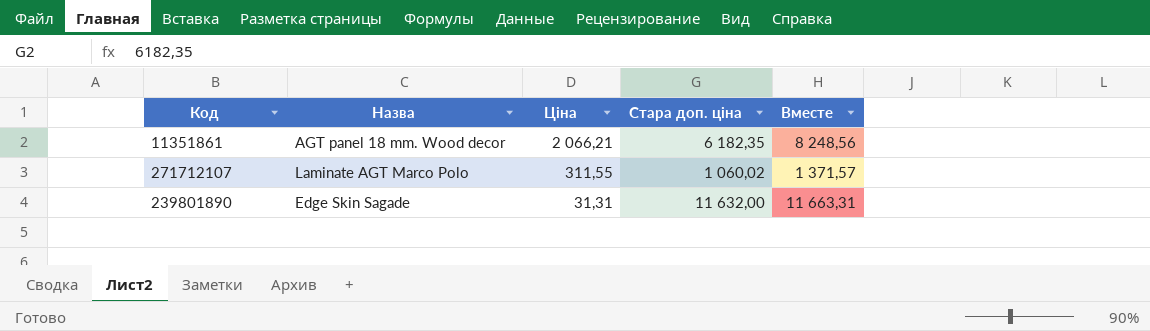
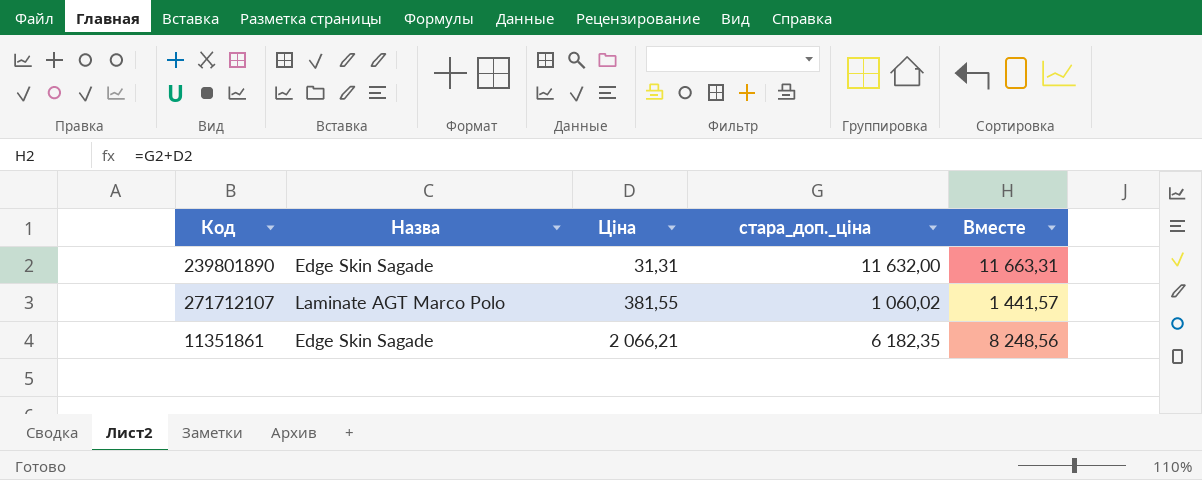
row order: Ціна descending -> Ціна ascending
column name: Стара доп. ціна -> стара_доп._ціна
271712107 | Ціна: 311,55 -> 381,55
271712107 | Вместе: 1 371,57 -> 1 441,57
11351861 | Назва: AGT panel 18 mm. Wood decor -> Edge Skin Sagade

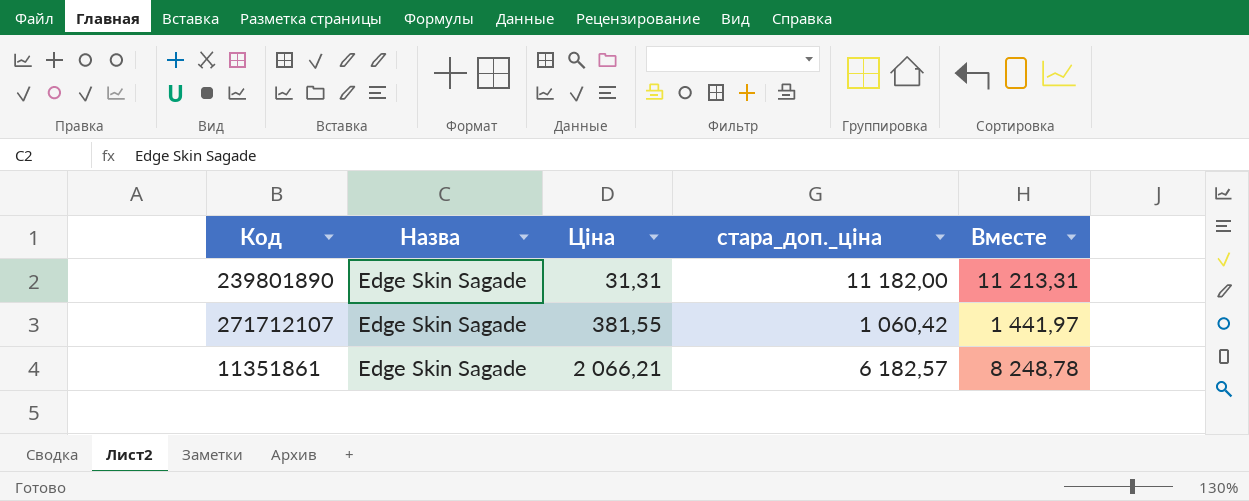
239801890 | стара_доп._ціна: 11 632,00 -> 11 182,00
239801890 | Вместе: 11 663,31 -> 11 213,31
271712107 | Назва: Laminate AGT Marco Polo -> Edge Skin Sagade
271712107 | стара_доп._ціна: 1 060,02 -> 1 060,42
271712107 | Вместе: 1 441,57 -> 1 441,97
11351861 | стара_доп._ціна: 6 182,35 -> 6 182,57
11351861 | Вместе: 8 248,56 -> 8 248,78

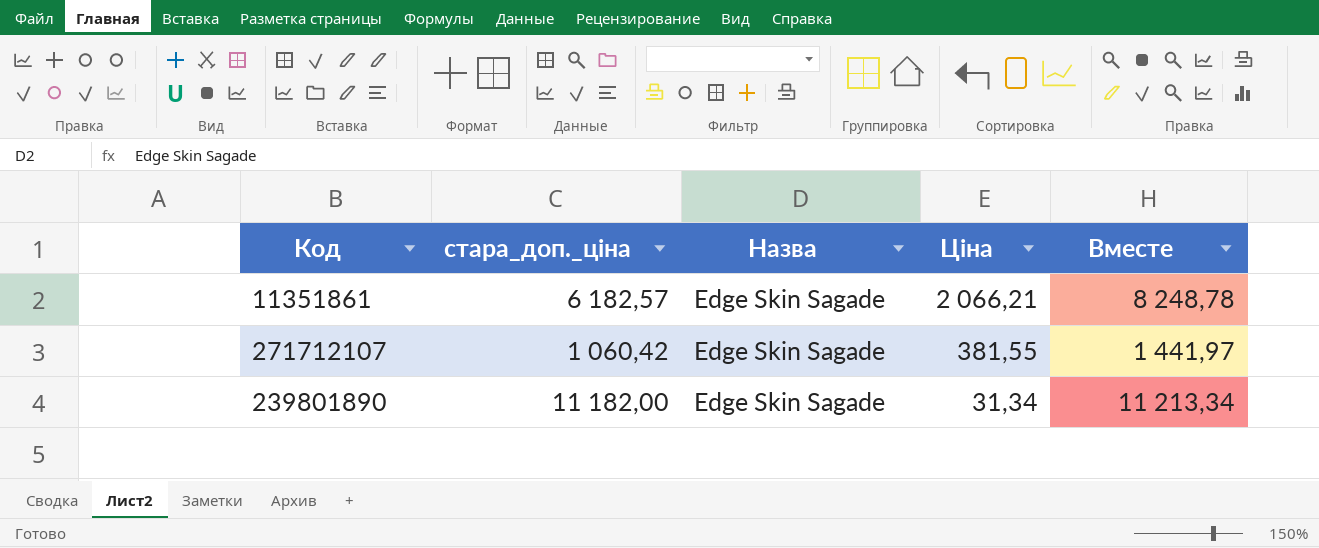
row order: Ціна ascending -> Ціна descending
column стара_доп._ціна | position: 4 -> 2
239801890 | Ціна: 31,31 -> 31,34
239801890 | Вместе: 11 213,31 -> 11 213,34

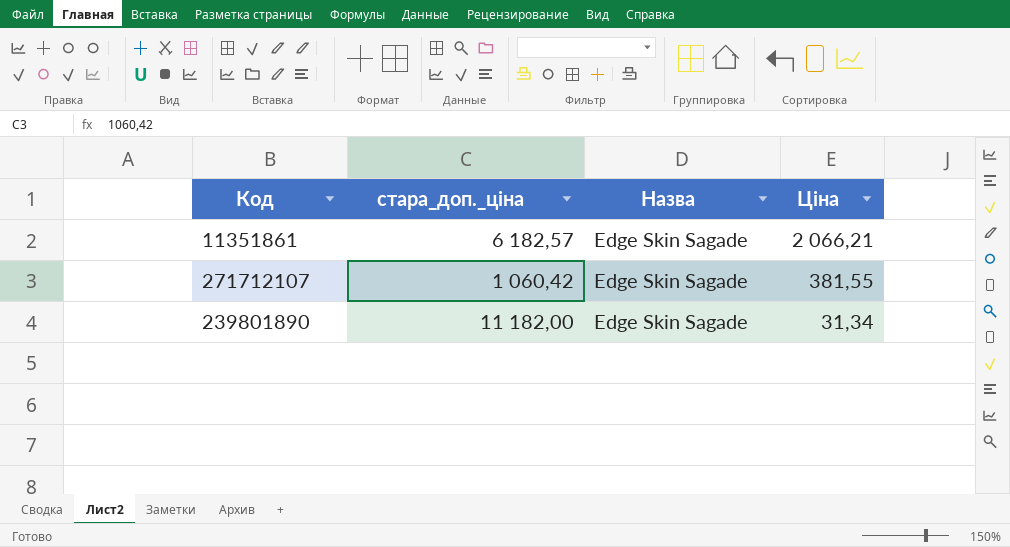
column Вместе | formula: [стара_доп._ціна] + [Ціна] -> none

